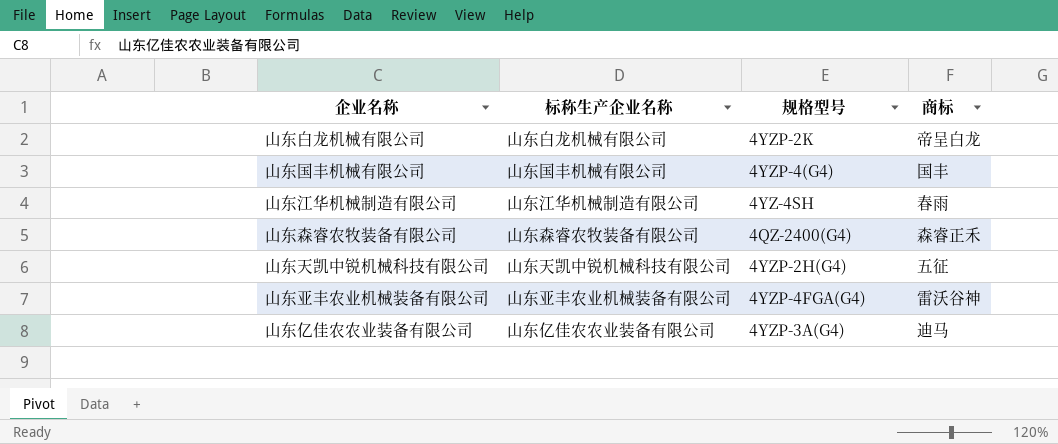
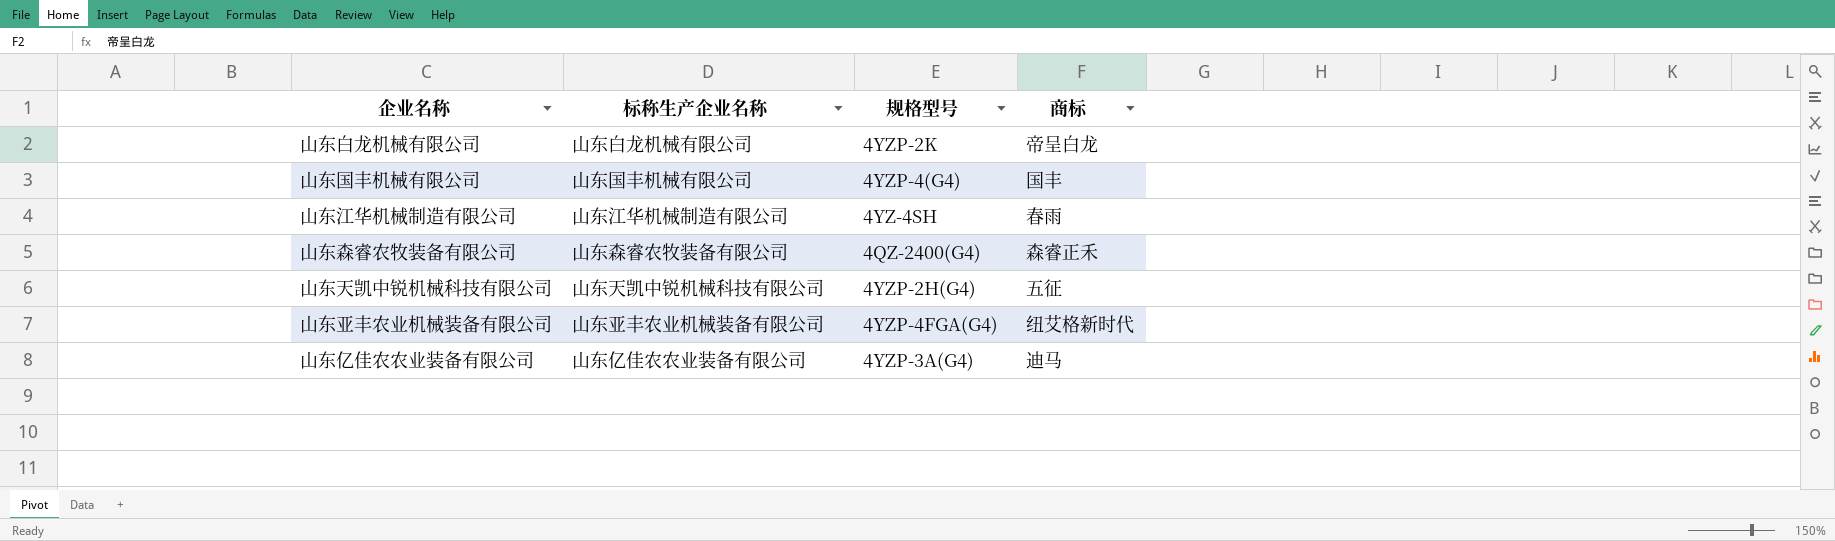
山东亚丰农业机械装备有限公司 | 商标: 雷沃谷神 -> 纽艾格新时代

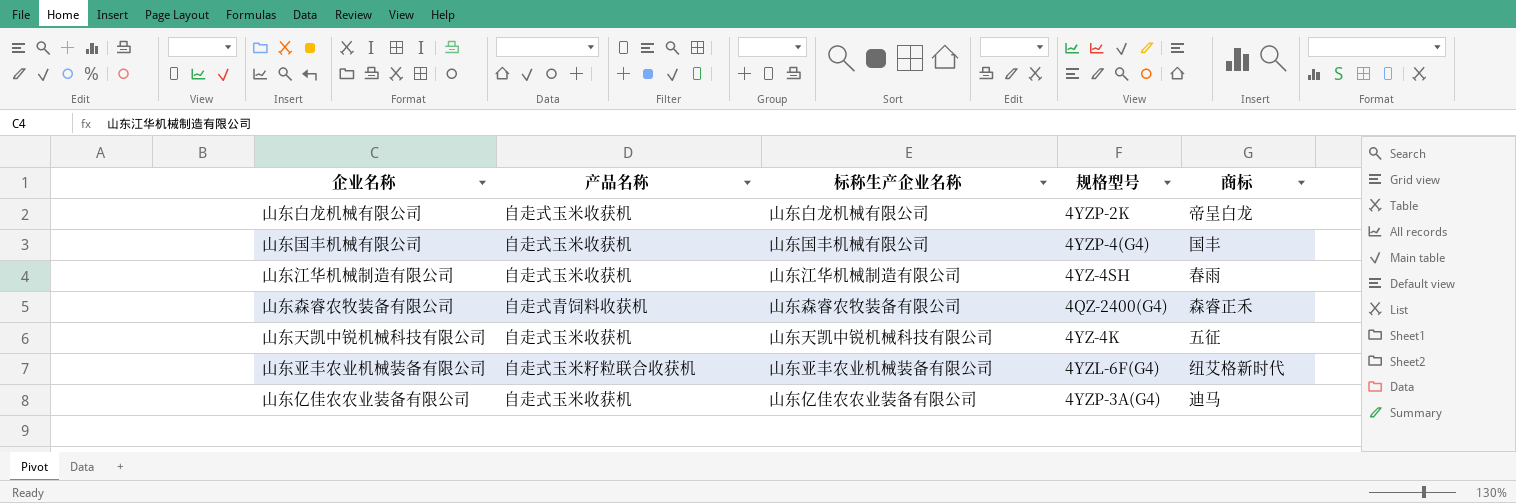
column 产品名称 | position: none -> 2
山东天凯中锐机械科技有限公司 | 规格型号: 4YZP-2H(G4) -> 4YZ-4K
山东亚丰农业机械装备有限公司 | 规格型号: 4YZP-4FGA(G4) -> 4YZL-6F(G4)

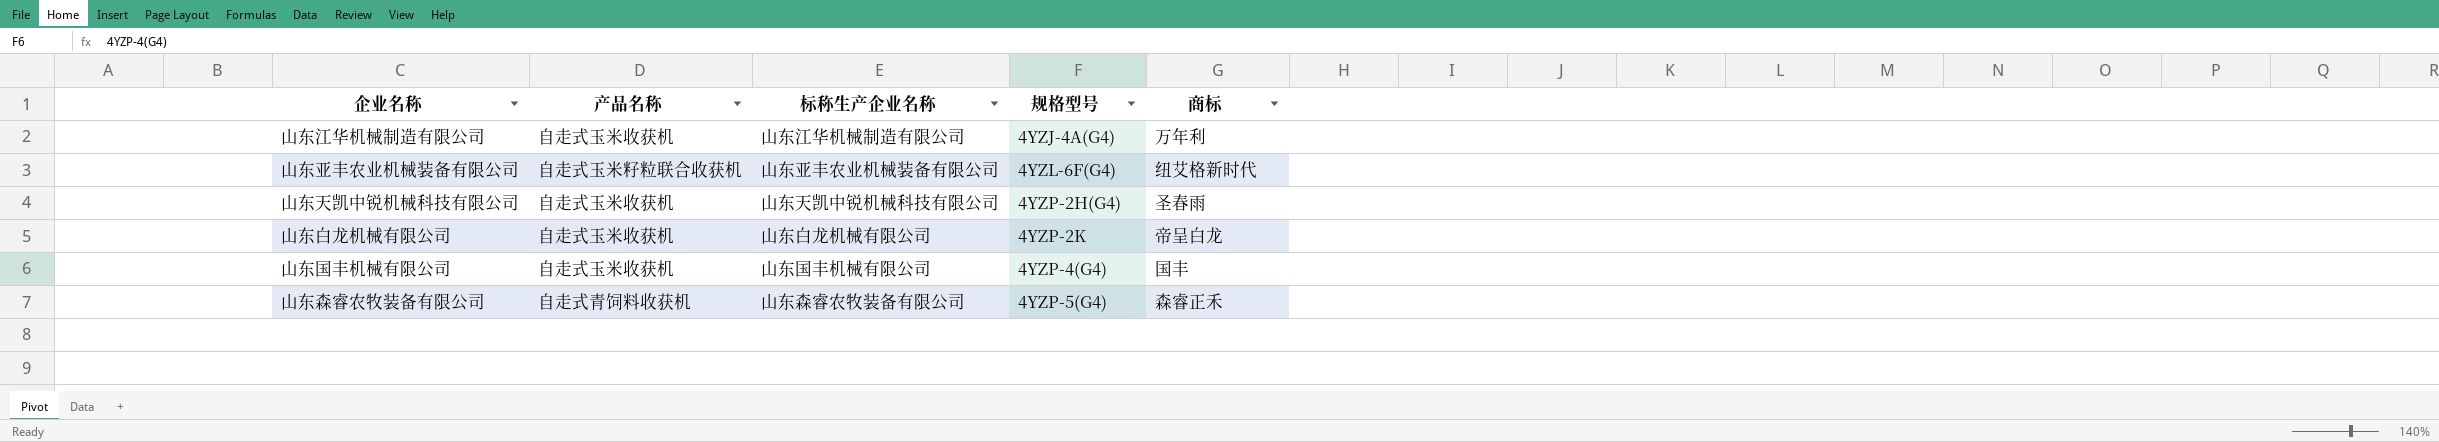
row order: none -> 规格型号 ascending
row 山东亿佳农农业装备有限公司: 自走式玉米收获机 | 山东亿佳农农业装备有限公司 | 4YZP-3A(G4) | 迪马 -> none
山东江华机械制造有限公司 | 规格型号: 4YZ-4SH -> 4YZJ-4A(G4)
山东江华机械制造有限公司 | 商标: 春雨 -> 万年利
山东天凯中锐机械科技有限公司 | 规格型号: 4YZ-4K -> 4YZP-2H(G4)
山东天凯中锐机械科技有限公司 | 商标: 五征 -> 圣春雨
山东森睿农牧装备有限公司 | 规格型号: 4QZ-2400(G4) -> 4YZP-5(G4)

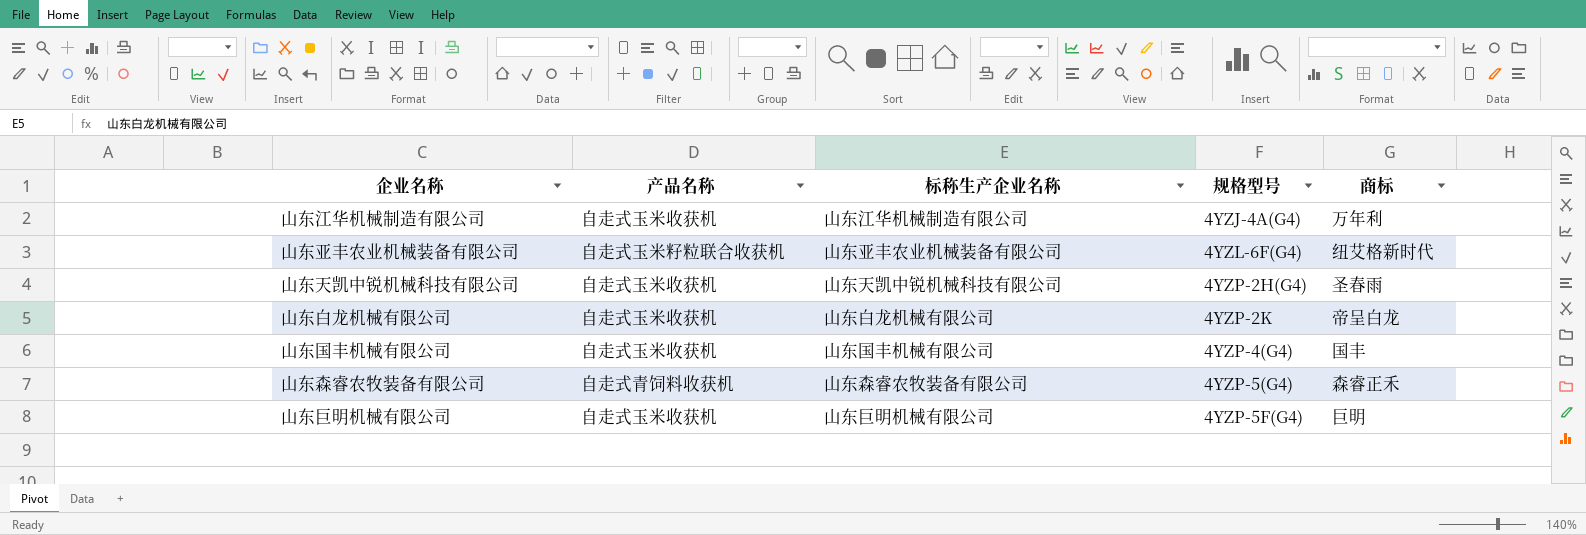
row 山东巨明机械有限公司: none -> 自走式玉米收获机 | 山东巨明机械有限公司 | 4YZP-5F(G4) | 巨明

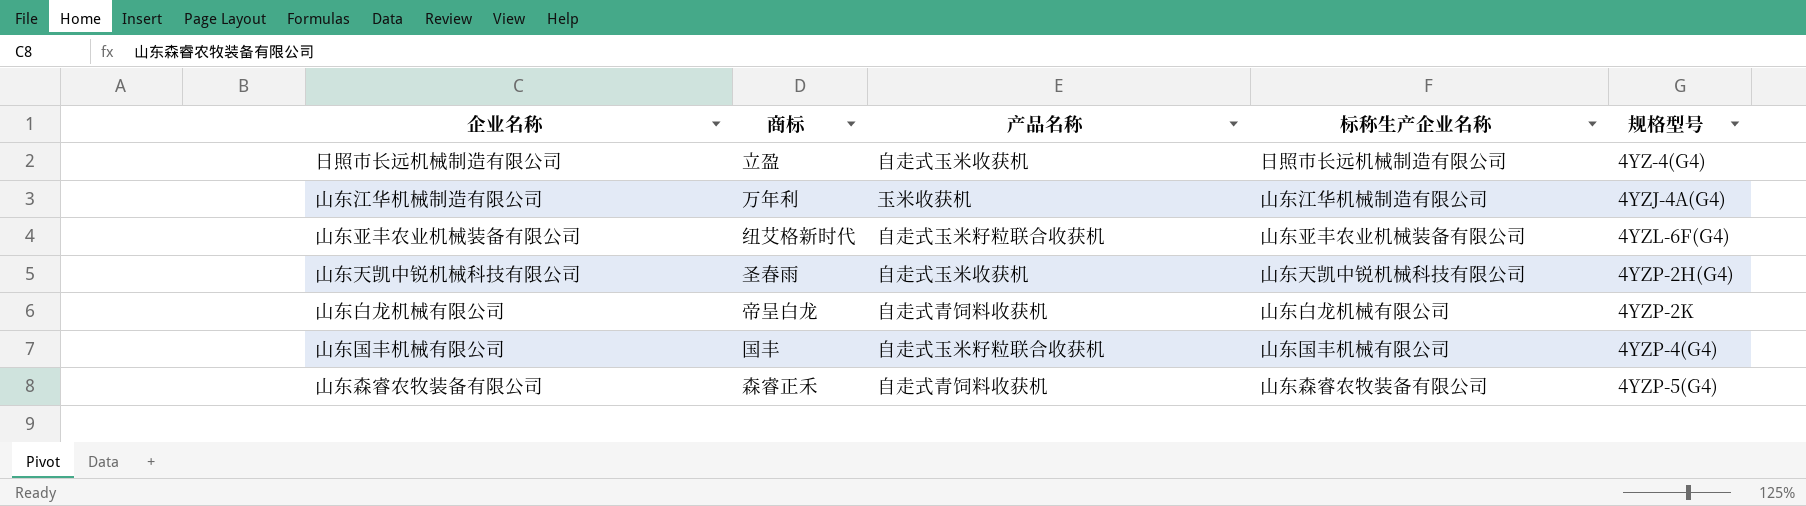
column 商标 | position: 5 -> 2
row 山东巨明机械有限公司: 自走式玉米收获机 | 山东巨明机械有限公司 | 4YZP-5F(G4) | 巨明 -> none
row 日照市长远机械制造有限公司: none -> 立盈 | 自走式玉米收获机 | 日照市长远机械制造有限公司 | 4YZ-4(G4)
山东江华机械制造有限公司 | 产品名称: 自走式玉米收获机 -> 玉米收获机
山东白龙机械有限公司 | 产品名称: 自走式玉米收获机 -> 自走式青饲料收获机
山东国丰机械有限公司 | 产品名称: 自走式玉米收获机 -> 自走式玉米籽粒联合收获机

